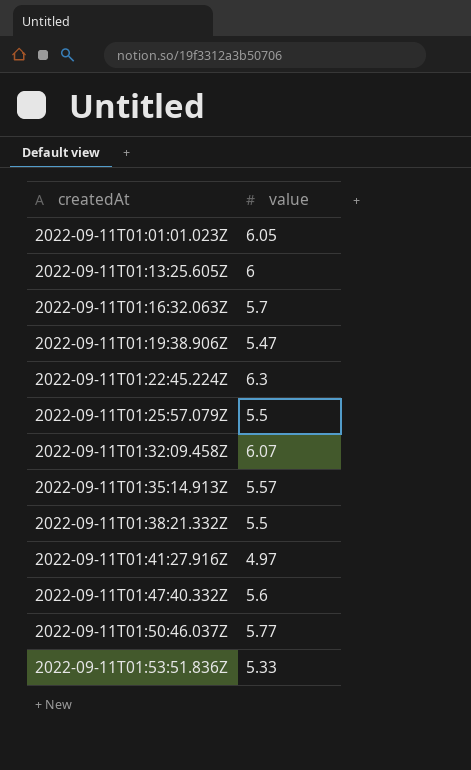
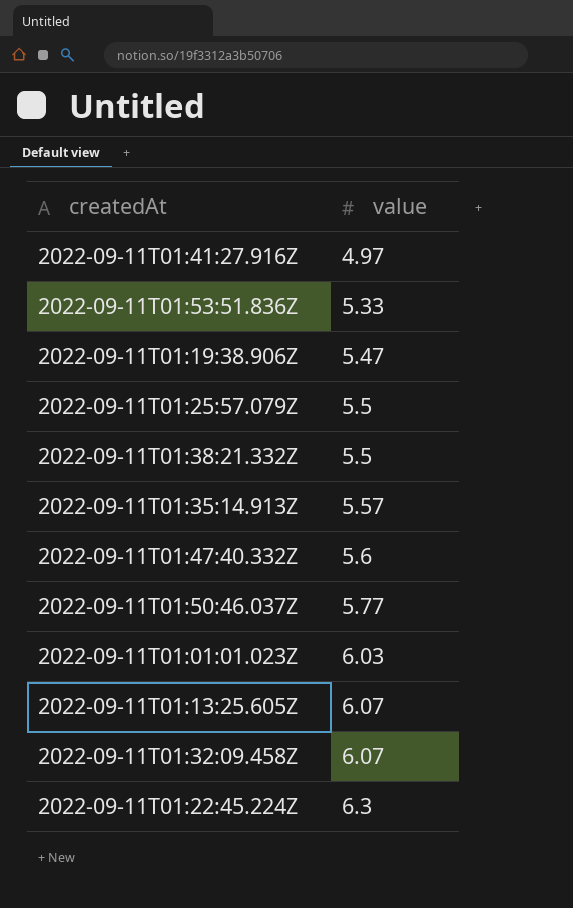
row order: createdAt ascending -> value ascending
row 2022-09-11T01:16:32.063Z: 5.7 -> none
2022-09-11T01:01:01.023Z | value: 6.05 -> 6.03
2022-09-11T01:13:25.605Z | value: 6 -> 6.07

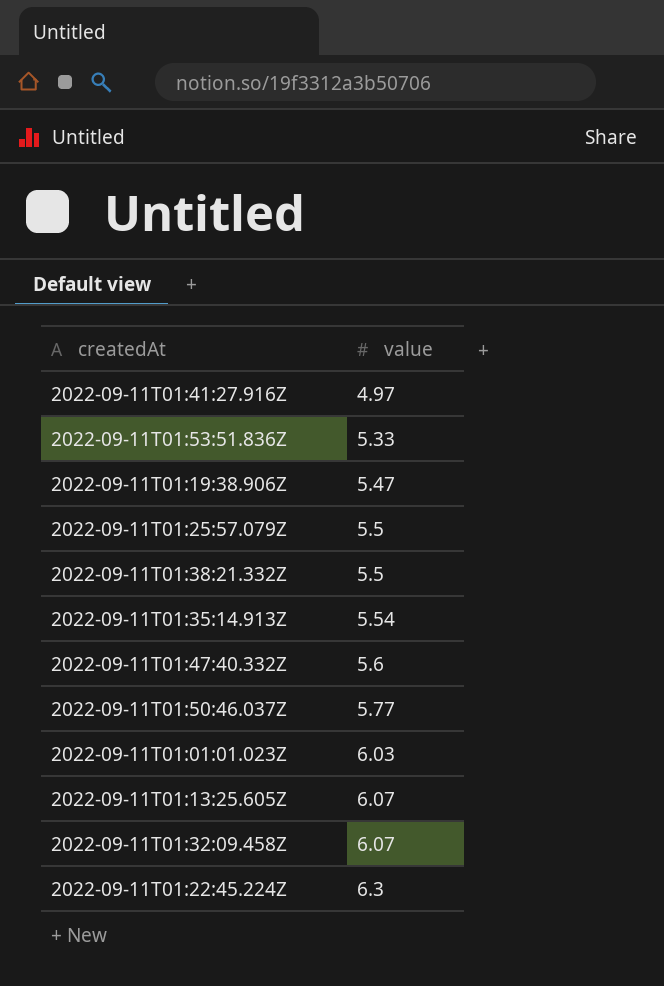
2022-09-11T01:35:14.913Z | value: 5.57 -> 5.54

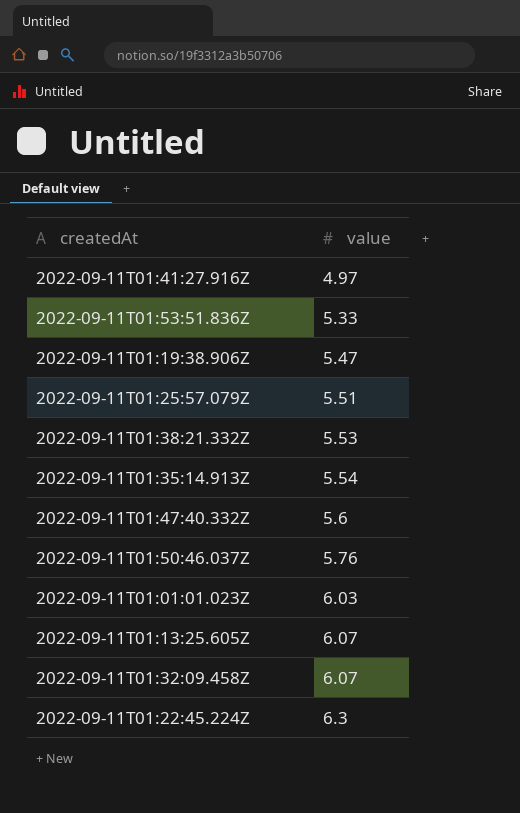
2022-09-11T01:25:57.079Z | value: 5.5 -> 5.51
2022-09-11T01:38:21.332Z | value: 5.5 -> 5.53
2022-09-11T01:50:46.037Z | value: 5.77 -> 5.76

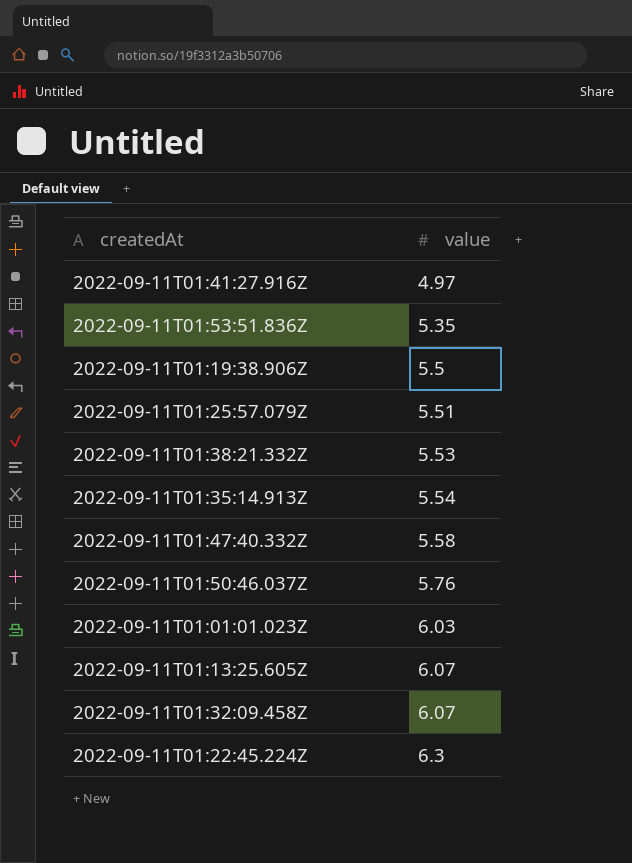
2022-09-11T01:53:51.836Z | value: 5.33 -> 5.35
2022-09-11T01:19:38.906Z | value: 5.47 -> 5.5
2022-09-11T01:47:40.332Z | value: 5.6 -> 5.58

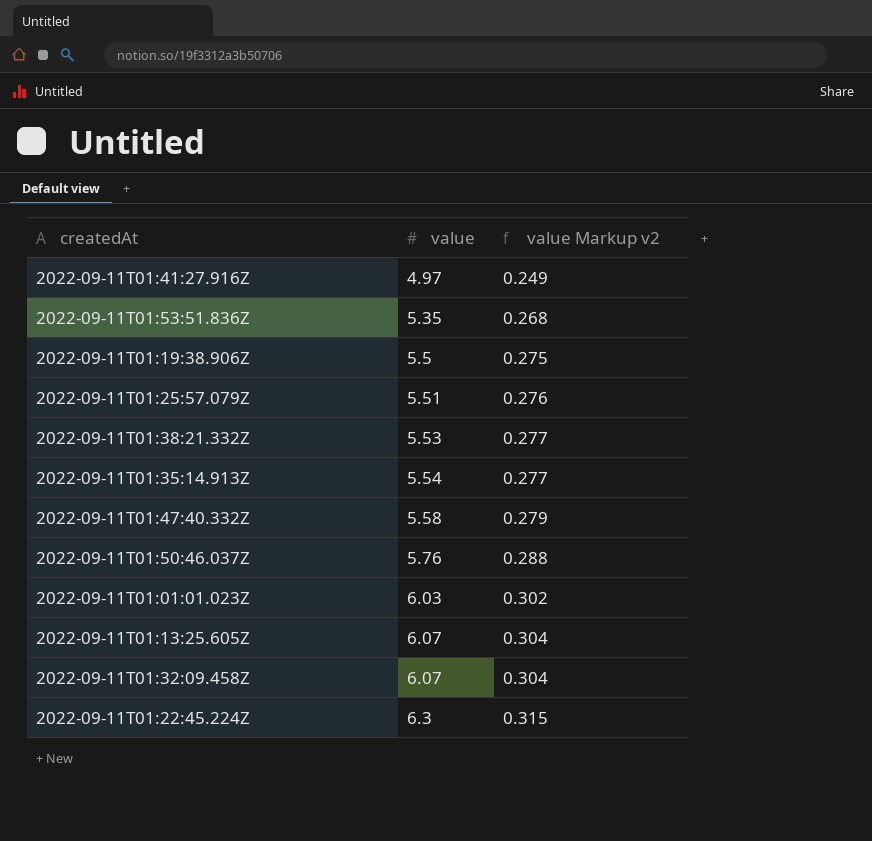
column value Markup v2 | formula: none -> [value] * 0.05

